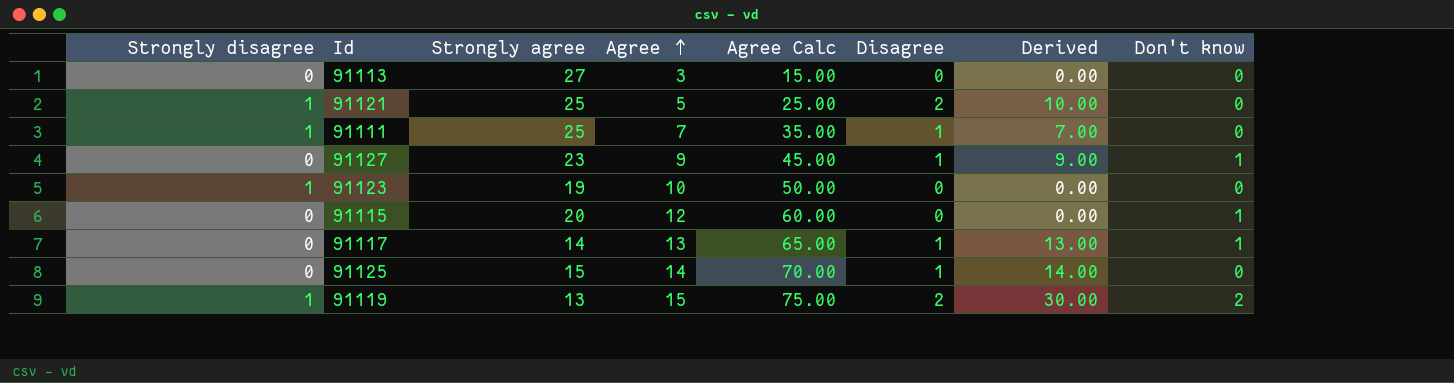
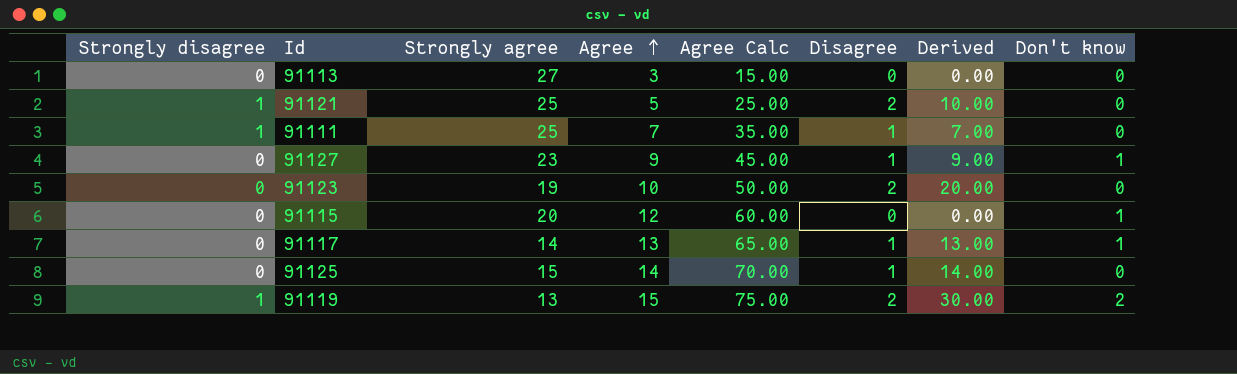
91123 | Strongly disagree: 1 -> 0
91123 | Disagree: 0 -> 2
91123 | Derived: 0.00 -> 20.00

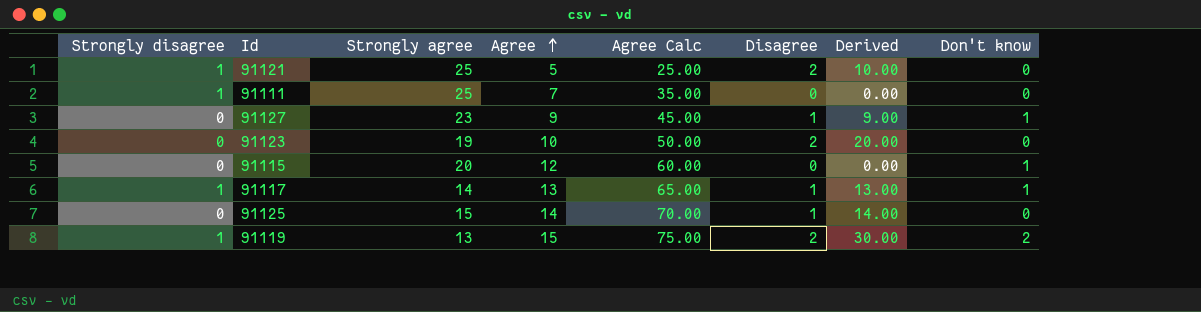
row 91113: 0 | 27 | 3 | 15.00 | 0 | 0.00 | 0 -> none
91111 | Disagree: 1 -> 0
91111 | Derived: 7.00 -> 0.00
91117 | Strongly disagree: 0 -> 1

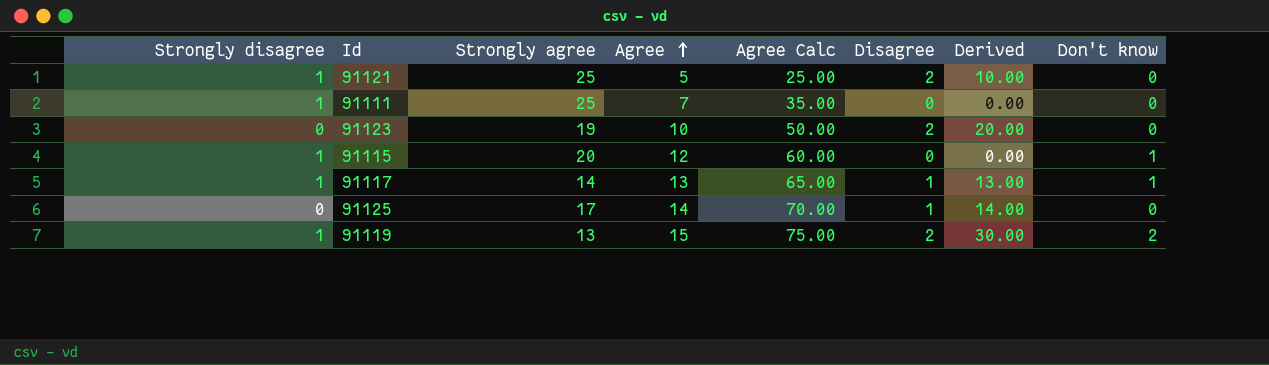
row 91127: 0 | 23 | 9 | 45.00 | 1 | 9.00 | 1 -> none
91115 | Strongly disagree: 0 -> 1
91125 | Strongly agree: 15 -> 17

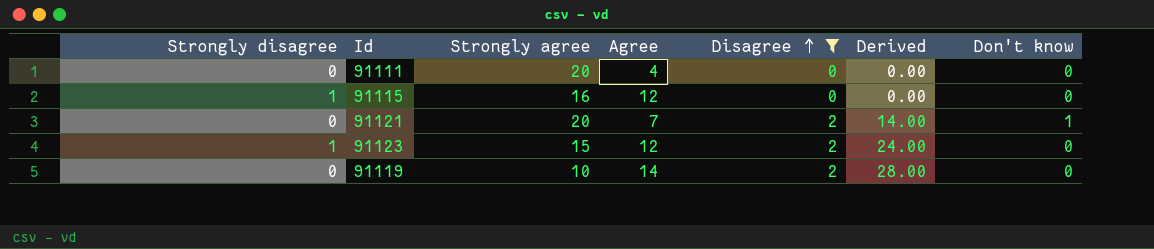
filter: none -> Disagree != 1
row order: Agree ascending -> Disagree ascending
column Agree Calc | formula: [Agree] * 5 -> none
91111 | Strongly disagree: 1 -> 0
91111 | Strongly agree: 25 -> 20
91111 | Agree: 7 -> 4
91115 | Strongly agree: 20 -> 16
91115 | Don't know: 1 -> 0
91121 | Strongly disagree: 1 -> 0
91121 | Strongly agree: 25 -> 20
91121 | Agree: 5 -> 7
91121 | Derived: 10.00 -> 14.00
91121 | Don't know: 0 -> 1
91123 | Strongly disagree: 0 -> 1
91123 | Strongly agree: 19 -> 15
91123 | Agree: 10 -> 12
91123 | Derived: 20.00 -> 24.00
91119 | Strongly disagree: 1 -> 0
91119 | Strongly agree: 13 -> 10
91119 | Agree: 15 -> 14
91119 | Derived: 30.00 -> 28.00
91119 | Don't know: 2 -> 0

